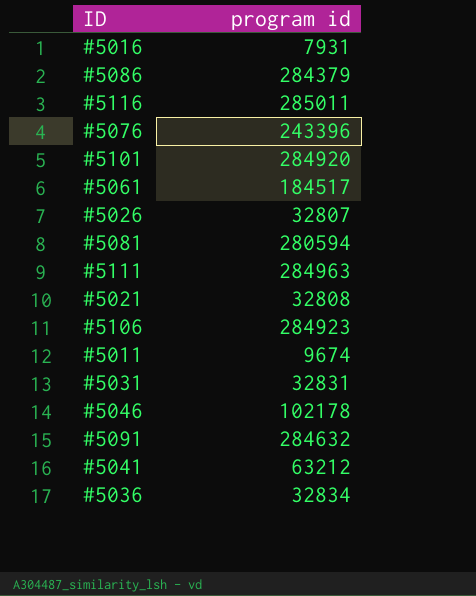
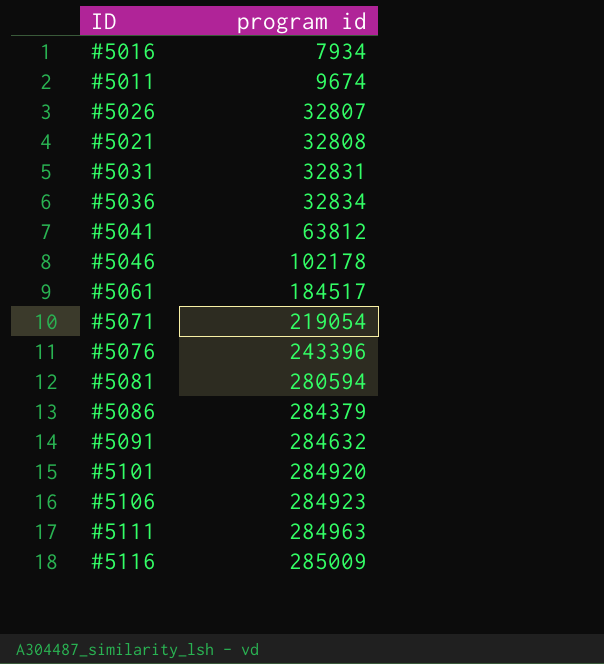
row order: none -> program id ascending
#5016 | program id: 7931 -> 7934
#5041 | program id: 63212 -> 63812
row #5071: none -> 219054
#5116 | program id: 285011 -> 285009

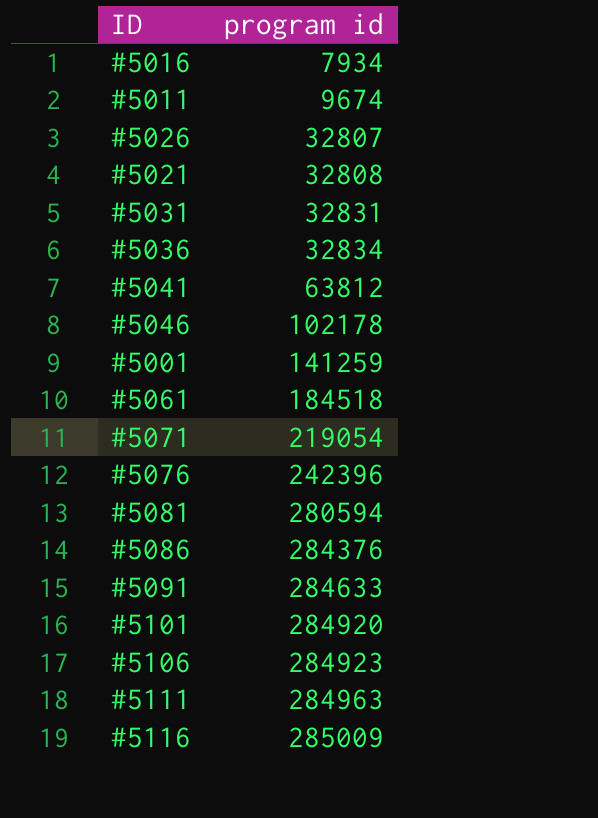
row #5001: none -> 141259
#5061 | program id: 184517 -> 184518
#5076 | program id: 243396 -> 242396
#5086 | program id: 284379 -> 284376
#5091 | program id: 284632 -> 284633

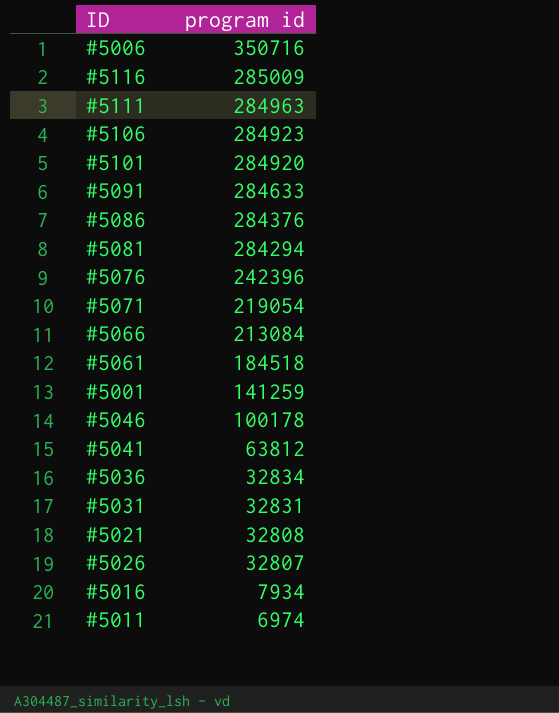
row order: program id ascending -> program id descending
row #5006: none -> 350716
#5081 | program id: 280594 -> 284294
row #5066: none -> 213084
#5046 | program id: 102178 -> 100178
#5011 | program id: 9674 -> 6974

